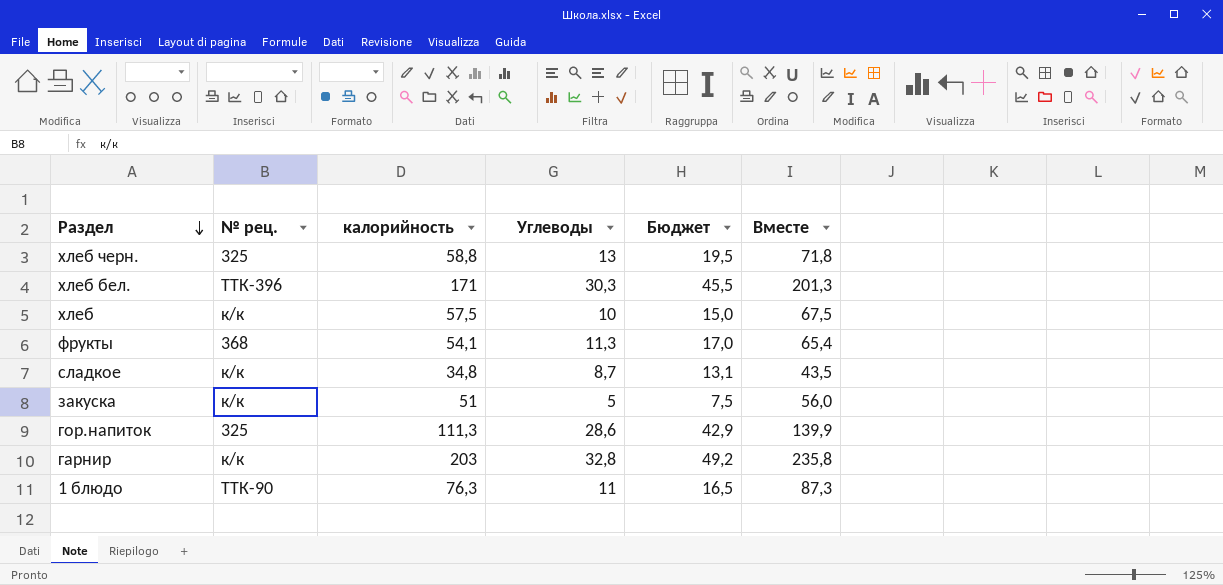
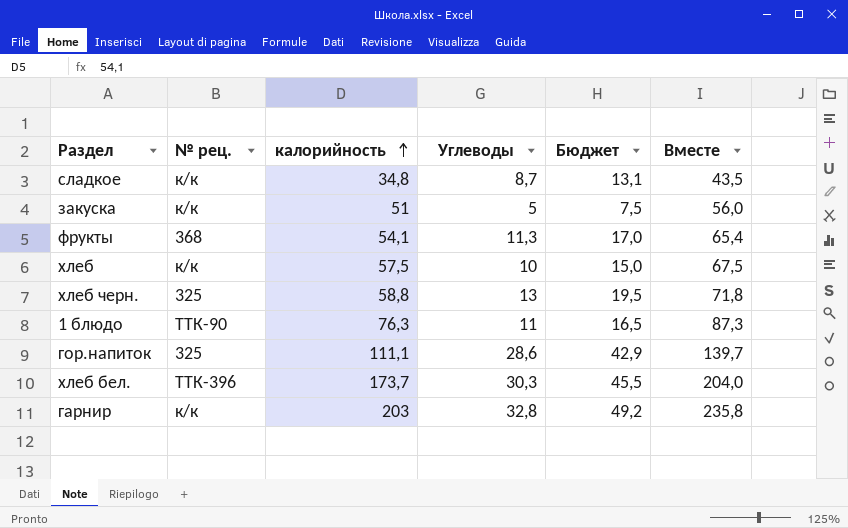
row order: Раздел descending -> калорийность ascending
гор.напиток | калорийность: 111,3 -> 111,1
гор.напиток | Вместе: 139,9 -> 139,7
хлеб бел. | калорийность: 171 -> 173,7
хлеб бел. | Вместе: 201,3 -> 204,0

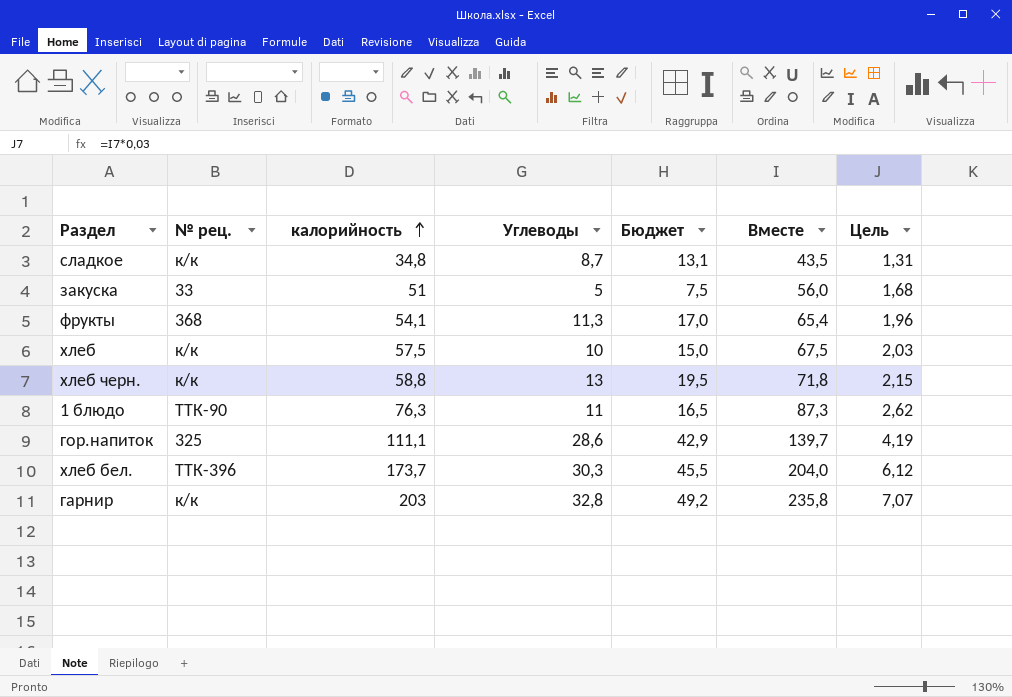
column Цель | formula: none -> [Вместе] * 0,03
закуска | № рец.: к/к -> 33
хлеб черн. | № рец.: 325 -> к/к

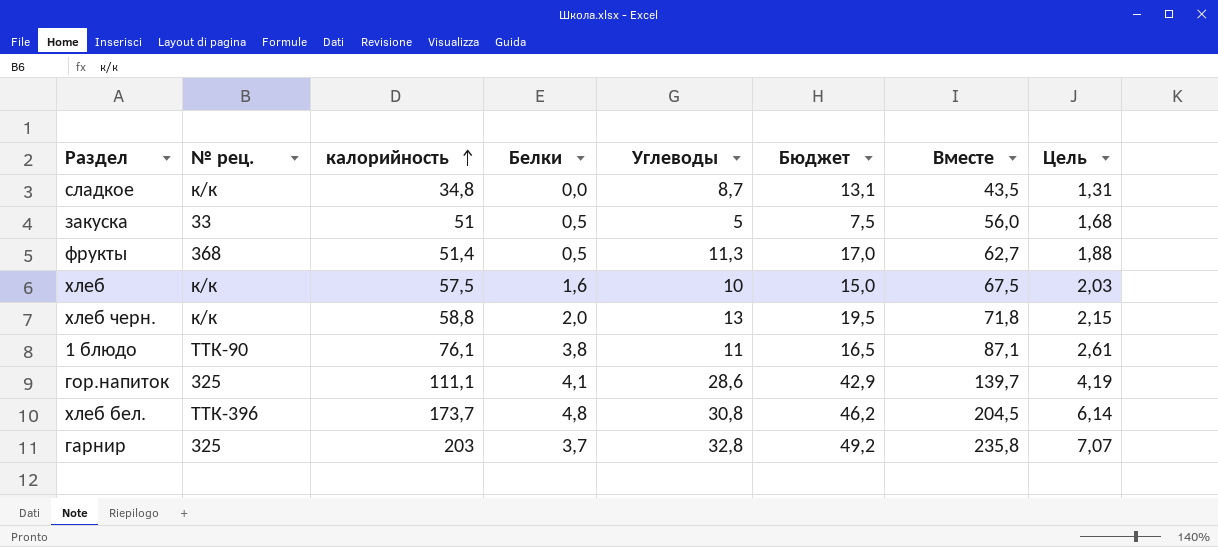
column Белки | position: none -> 4
фрукты | калорийность: 54,1 -> 51,4
фрукты | Вместе: 65,4 -> 62,7
фрукты | Цель: 1,96 -> 1,88
1 блюдо | калорийность: 76,3 -> 76,1
1 блюдо | Вместе: 87,3 -> 87,1
1 блюдо | Цель: 2,62 -> 2,61
хлеб бел. | Углеводы: 30,3 -> 30,8
хлеб бел. | Бюджет: 45,5 -> 46,2
хлеб бел. | Вместе: 204,0 -> 204,5
хлеб бел. | Цель: 6,12 -> 6,14
гарнир | № рец.: к/к -> 325

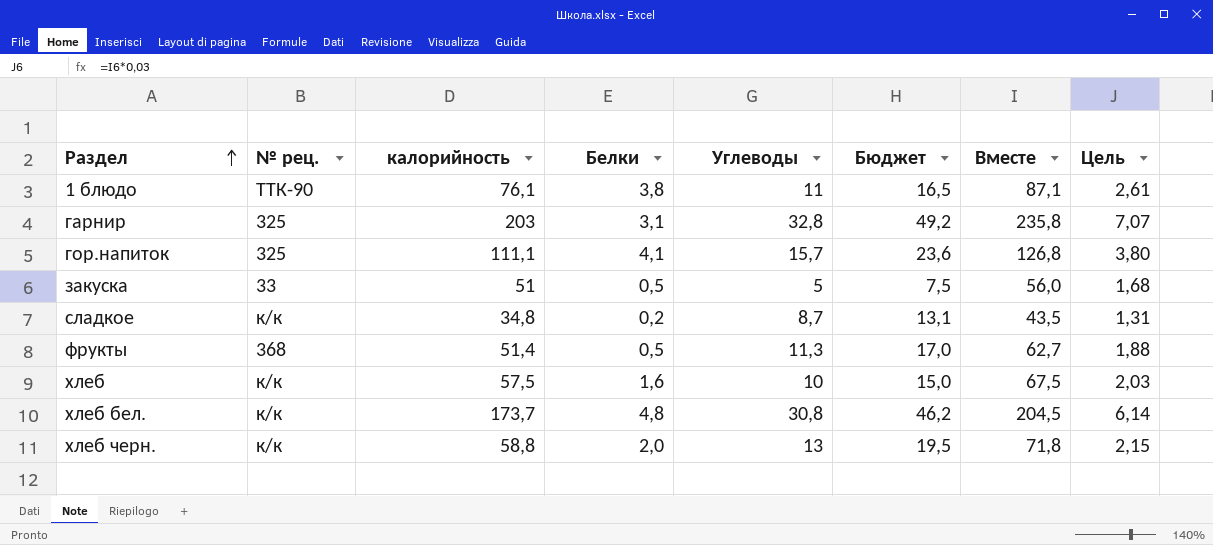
row order: калорийность ascending -> Раздел ascending
гарнир | Белки: 3,7 -> 3,1
гор.напиток | Углеводы: 28,6 -> 15,7
гор.напиток | Бюджет: 42,9 -> 23,6
гор.напиток | Вместе: 139,7 -> 126,8
гор.напиток | Цель: 4,19 -> 3,80
сладкое | Белки: 0,0 -> 0,2
хлеб бел. | № рец.: ТТК-396 -> к/к

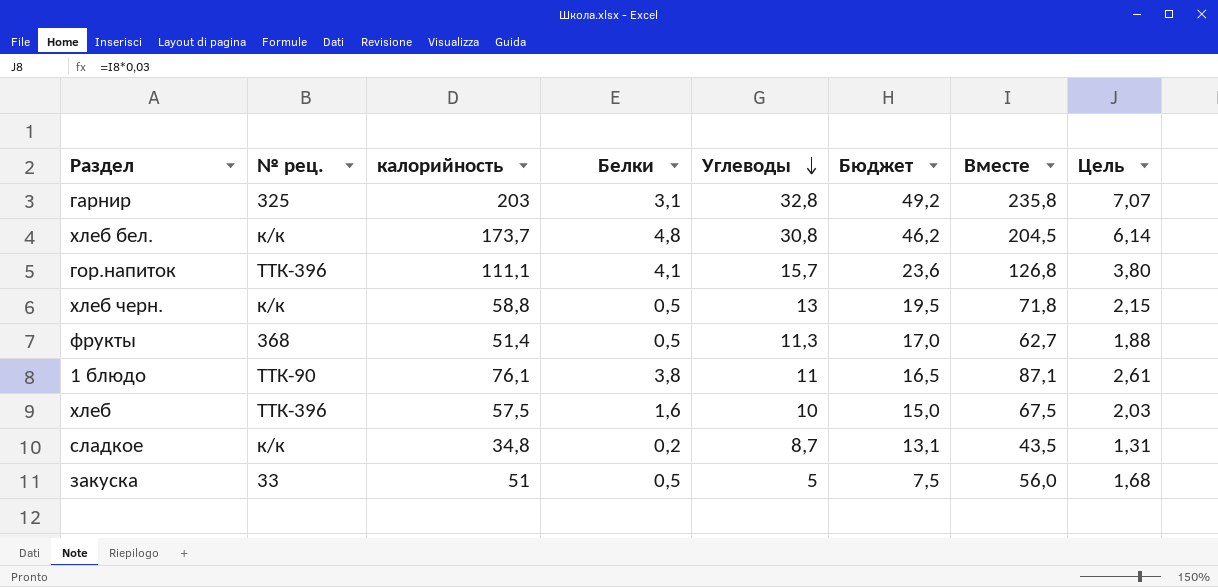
row order: Раздел ascending -> Углеводы descending
гор.напиток | № рец.: 325 -> ТТК-396
хлеб черн. | Белки: 2,0 -> 0,5
хлеб | № рец.: к/к -> ТТК-396

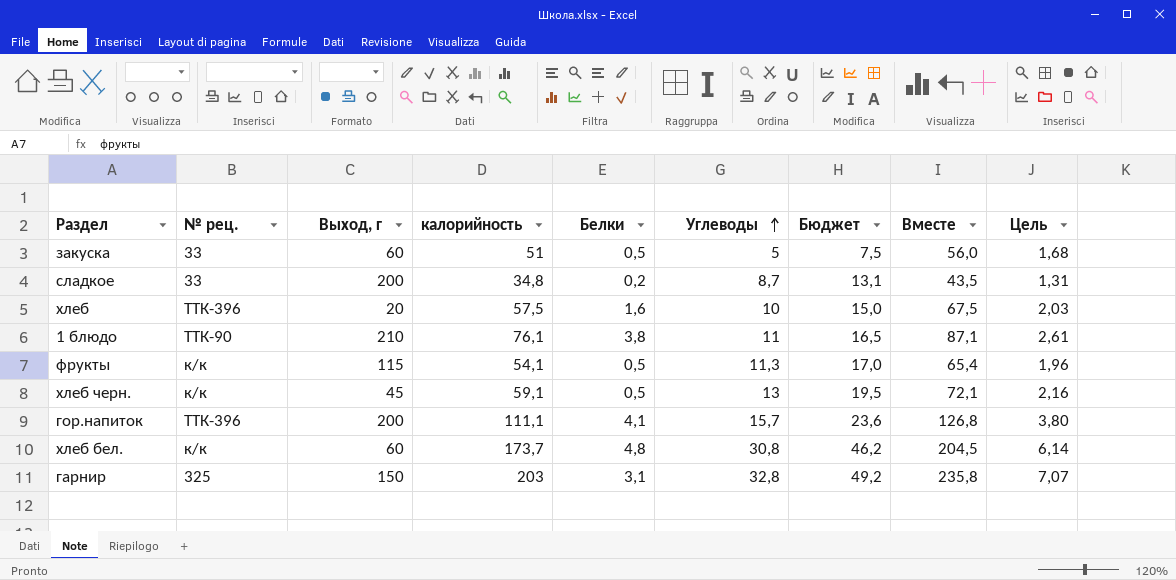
row order: Углеводы descending -> Углеводы ascending
column Выход, г | position: none -> 3
сладкое | № рец.: к/к -> 33
фрукты | № рец.: 368 -> к/к
фрукты | калорийность: 51,4 -> 54,1
фрукты | Вместе: 62,7 -> 65,4
фрукты | Цель: 1,88 -> 1,96
хлеб черн. | калорийность: 58,8 -> 59,1
хлеб черн. | Вместе: 71,8 -> 72,1
хлеб черн. | Цель: 2,15 -> 2,16

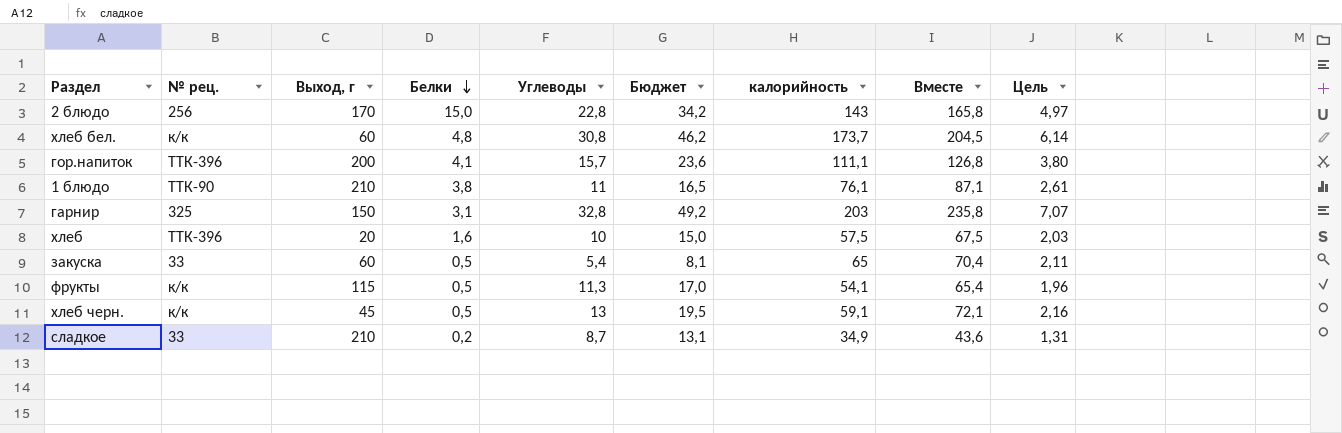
row order: Углеводы ascending -> Белки descending
column калорийность | position: 4 -> 7
row 2 блюдо: none -> 256 | 170 | 15,0 | 22,8 | 34,2 | 143 | 165,8 | 4,97
закуска | Углеводы: 5 -> 5,4
закуска | Бюджет: 7,5 -> 8,1
закуска | калорийность: 51 -> 65
закуска | Вместе: 56,0 -> 70,4
закуска | Цель: 1,68 -> 2,11
сладкое | Выход, г: 200 -> 210
сладкое | калорийность: 34,8 -> 34,9
сладкое | Вместе: 43,5 -> 43,6

